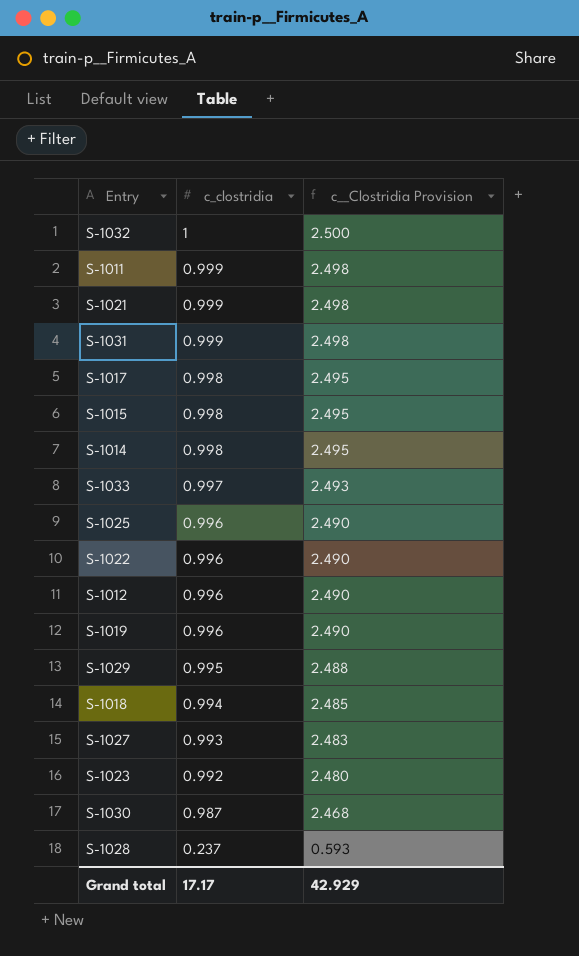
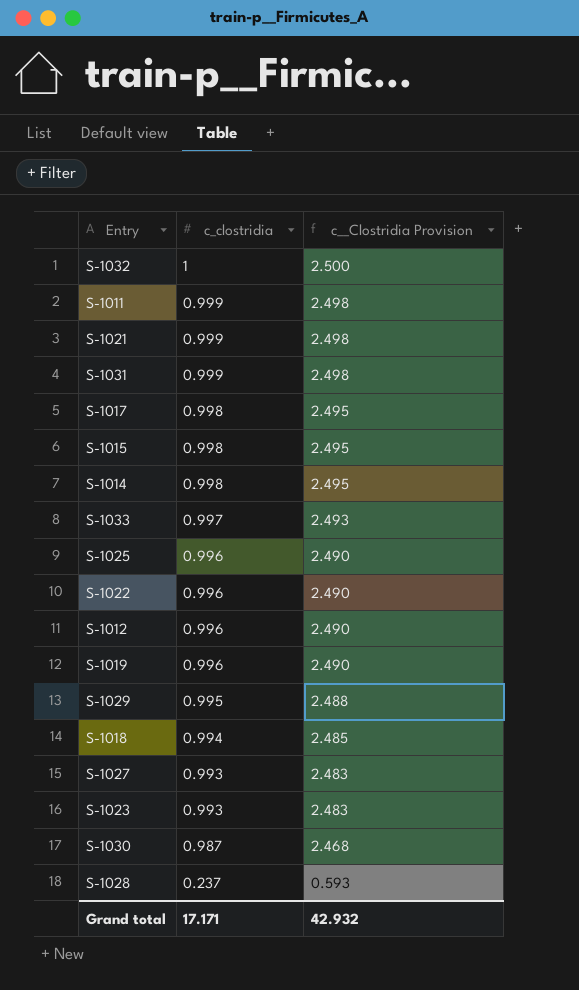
S-1023 | c_clostridia: 0.992 -> 0.993
S-1023 | c__Clostridia Provision: 2.480 -> 2.483
Grand total | c_clostridia: 17.17 -> 17.171
Grand total | c__Clostridia Provision: 42.929 -> 42.932

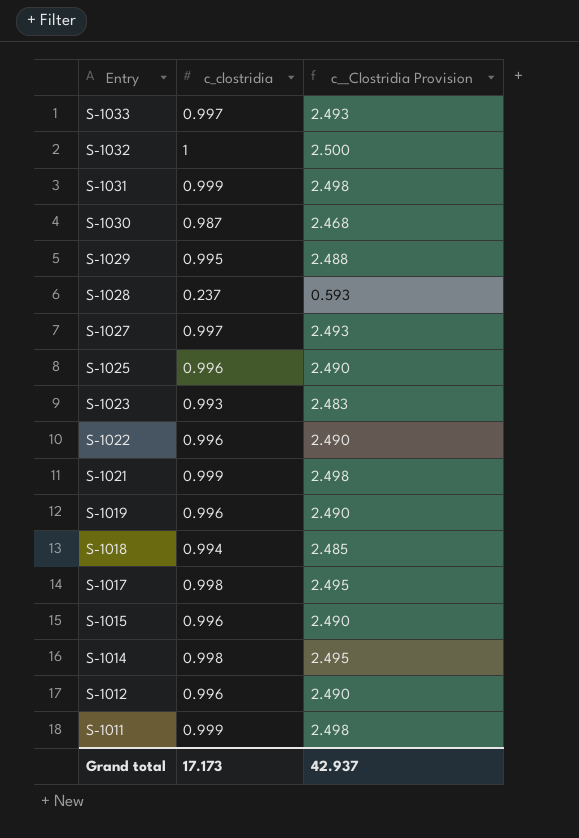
row order: c_clostridia descending -> Entry descending
S-1027 | c_clostridia: 0.993 -> 0.997
S-1027 | c__Clostridia Provision: 2.483 -> 2.493
S-1015 | c_clostridia: 0.998 -> 0.996
S-1015 | c__Clostridia Provision: 2.495 -> 2.490
Grand total | c_clostridia: 17.171 -> 17.173
Grand total | c__Clostridia Provision: 42.932 -> 42.937

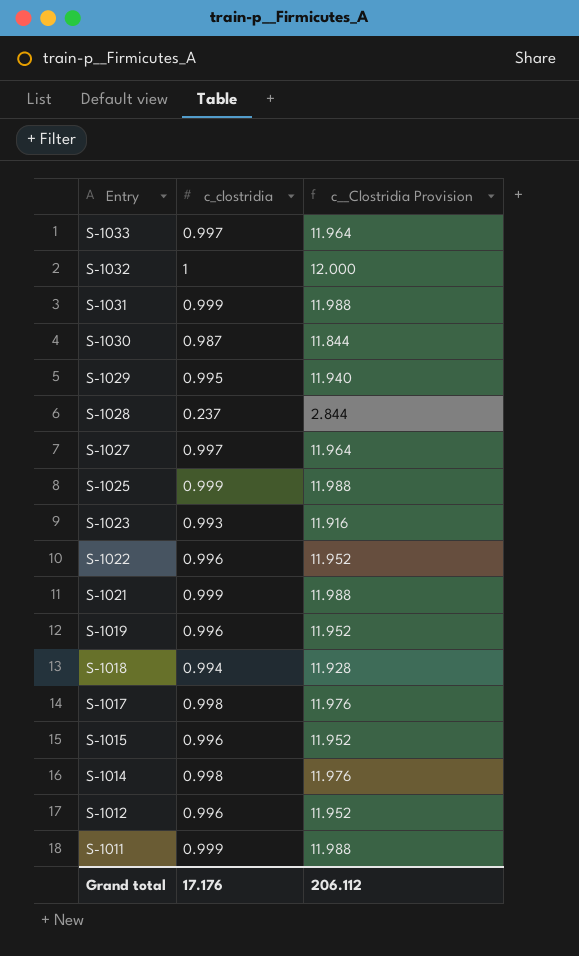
column c__Clostridia Provision | formula: [c_clostridia] * 2.5 -> [c_clostridia] * 12
S-1025 | c_clostridia: 0.996 -> 0.999
Grand total | c_clostridia: 17.173 -> 17.176
Grand total | c__Clostridia Provision: 42.937 -> 206.112

